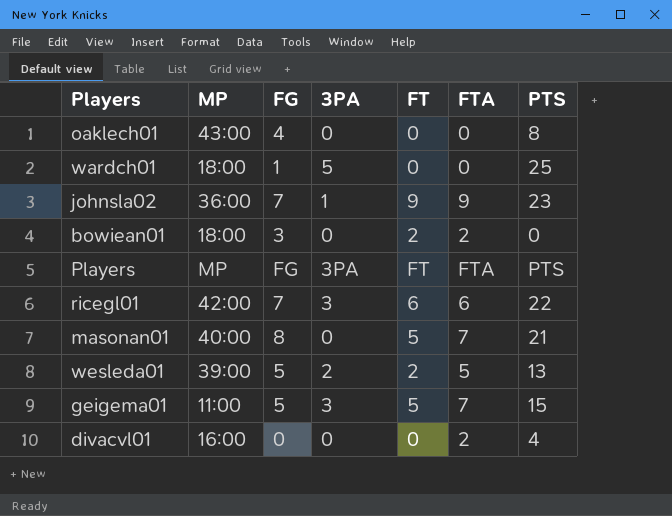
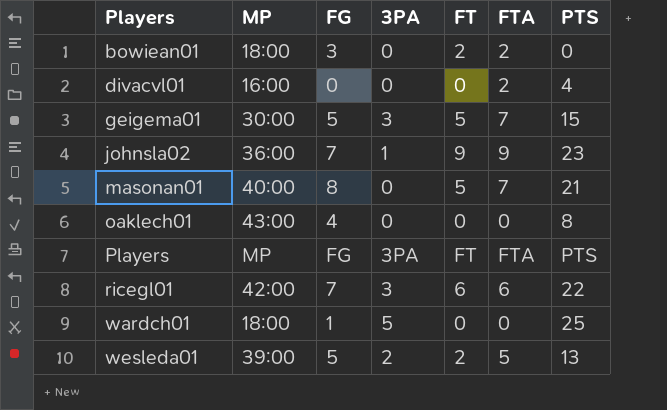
row order: none -> Players ascending
geigema01 | MP: 11:00 -> 30:00

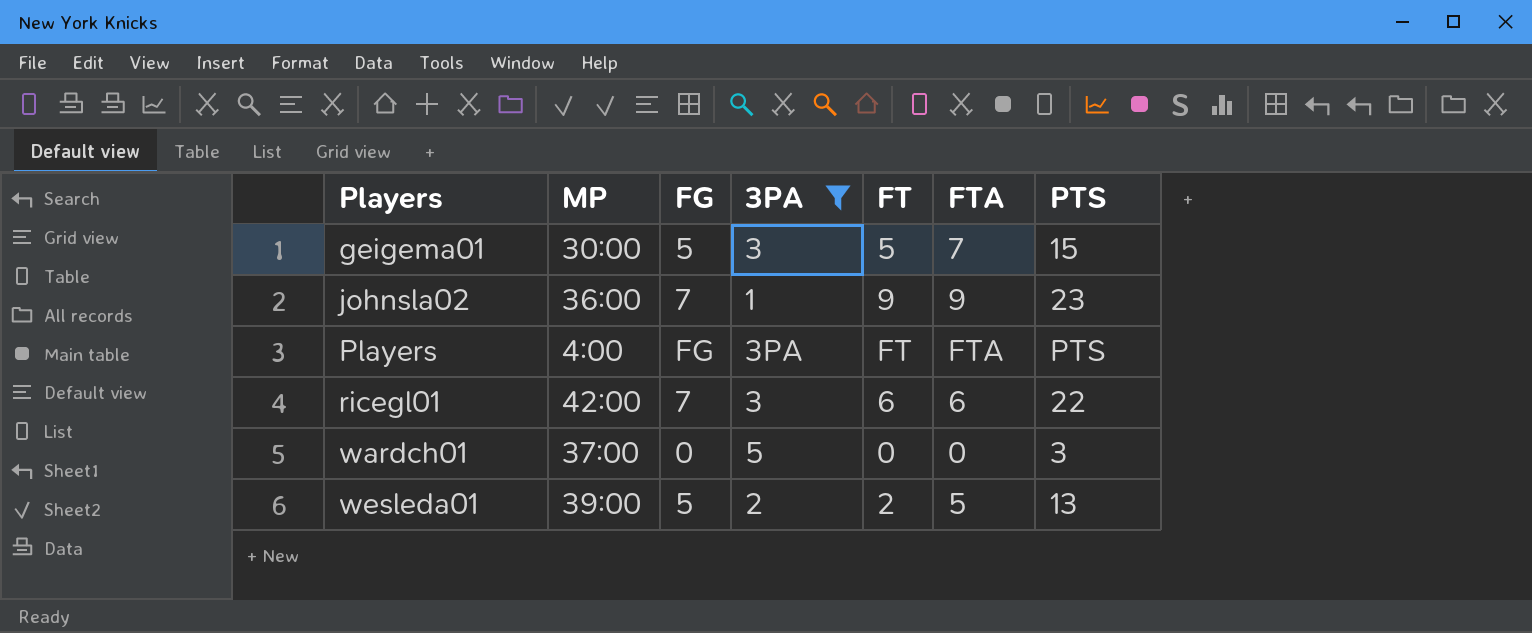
filter: none -> 3PA != 0
Players | MP: MP -> 4:00
wardch01 | MP: 18:00 -> 37:00
wardch01 | FG: 1 -> 0
wardch01 | PTS: 25 -> 3

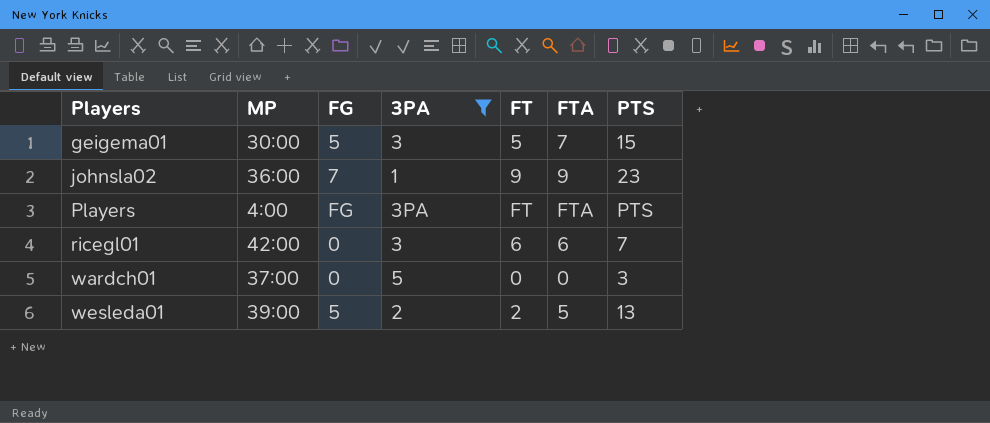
ricegl01 | FG: 7 -> 0
ricegl01 | PTS: 22 -> 7

